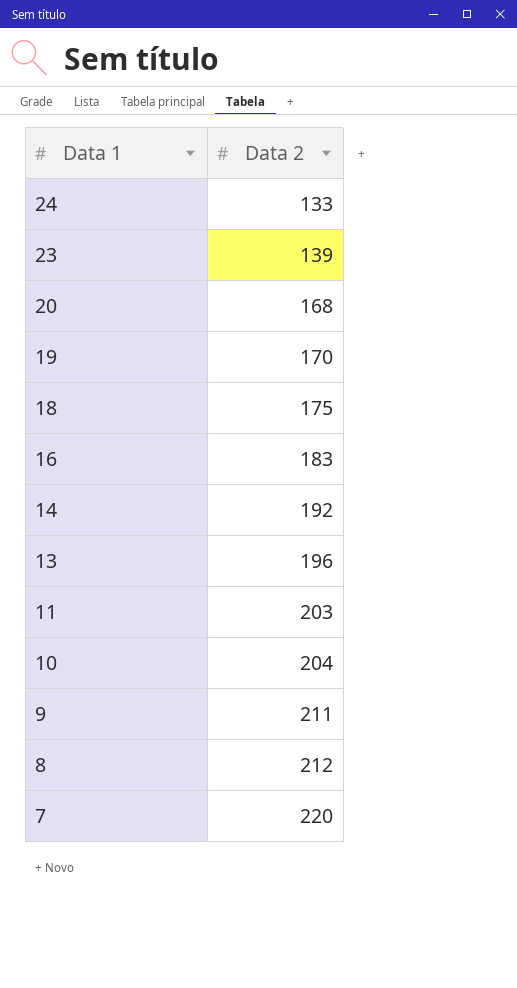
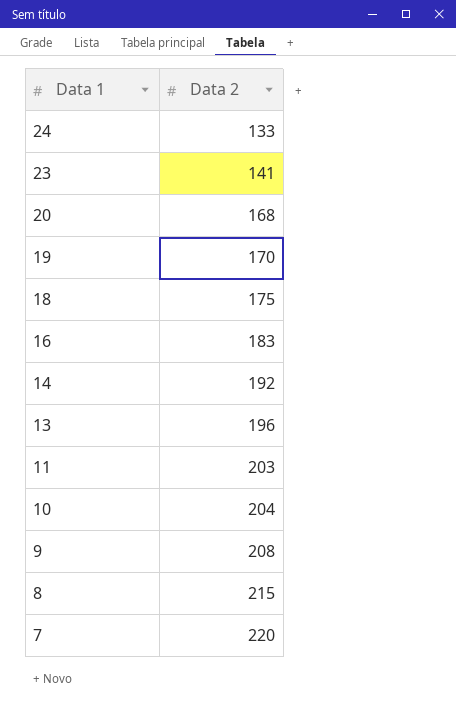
23 | Data 2: 139 -> 141
9 | Data 2: 211 -> 208
8 | Data 2: 212 -> 215

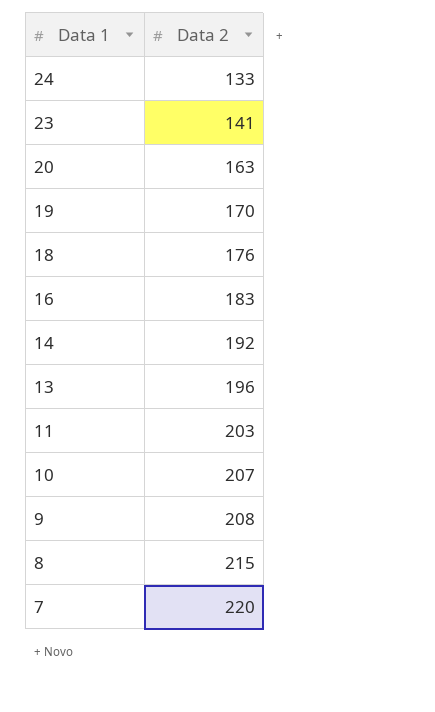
20 | Data 2: 168 -> 163
18 | Data 2: 175 -> 176
10 | Data 2: 204 -> 207

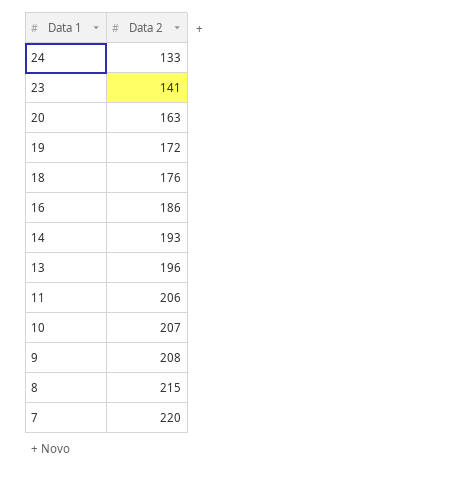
19 | Data 2: 170 -> 172
16 | Data 2: 183 -> 186
14 | Data 2: 192 -> 193
11 | Data 2: 203 -> 206

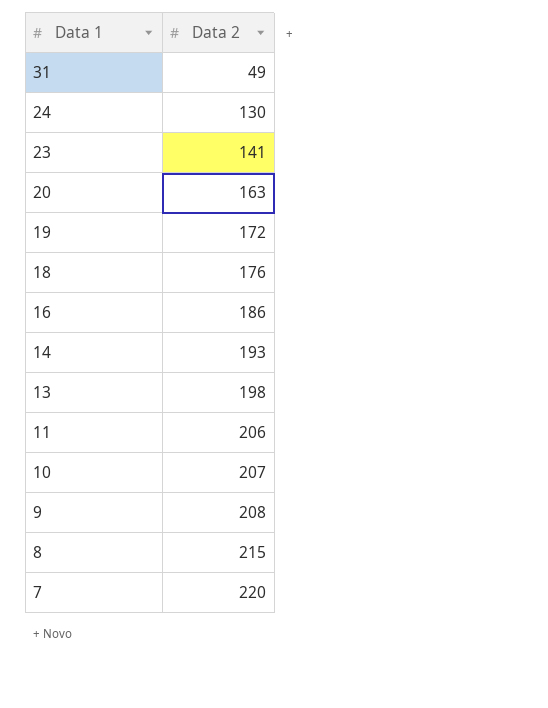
row 31: none -> 49
24 | Data 2: 133 -> 130
13 | Data 2: 196 -> 198

